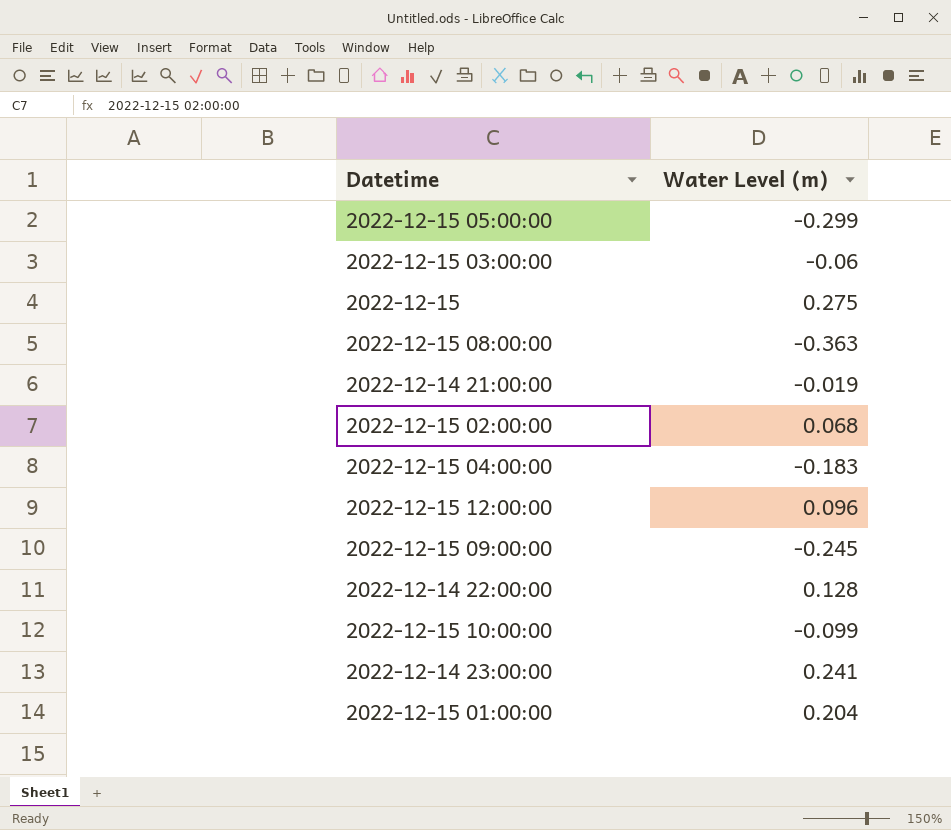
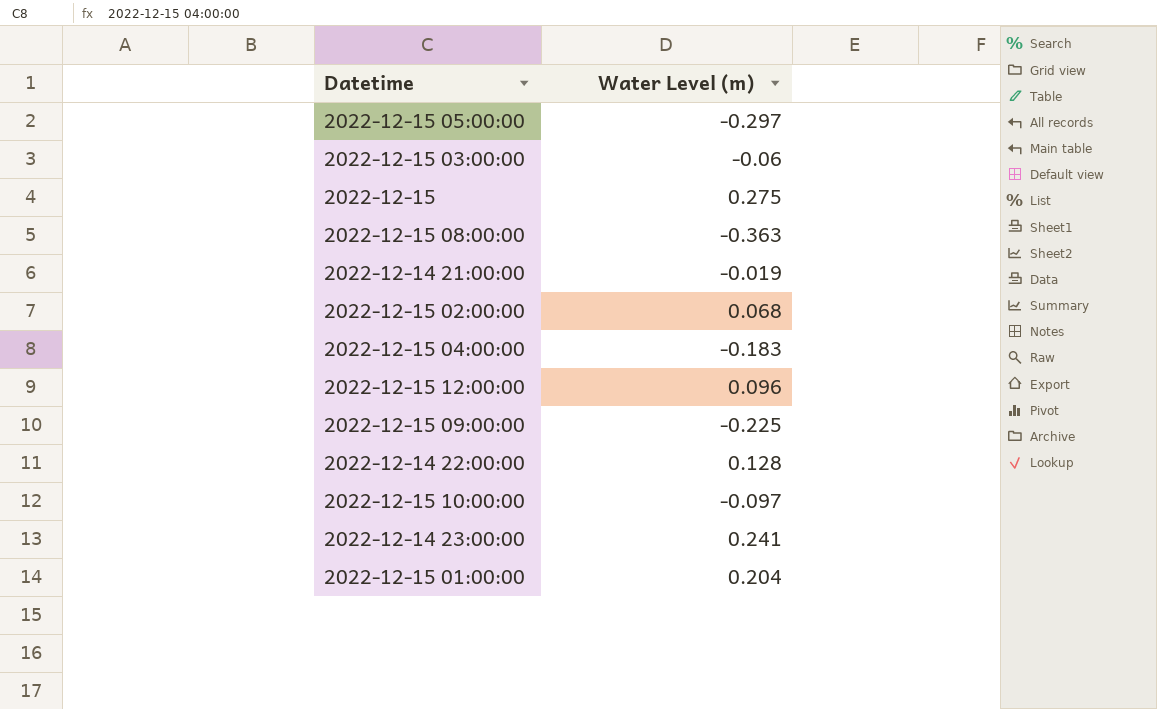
2022-12-15 05:00:00 | Water Level (m): -0.299 -> -0.297
2022-12-15 09:00:00 | Water Level (m): -0.245 -> -0.225
2022-12-15 10:00:00 | Water Level (m): -0.099 -> -0.097

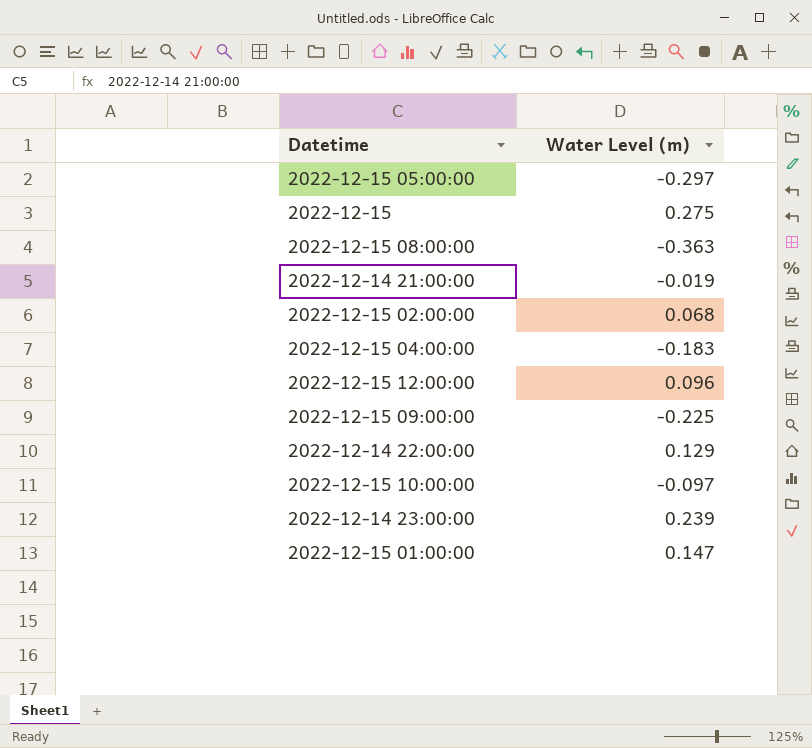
row 2022-12-15 03:00:00: -0.06 -> none
2022-12-14 22:00:00 | Water Level (m): 0.128 -> 0.129
2022-12-14 23:00:00 | Water Level (m): 0.241 -> 0.239
2022-12-15 01:00:00 | Water Level (m): 0.204 -> 0.147

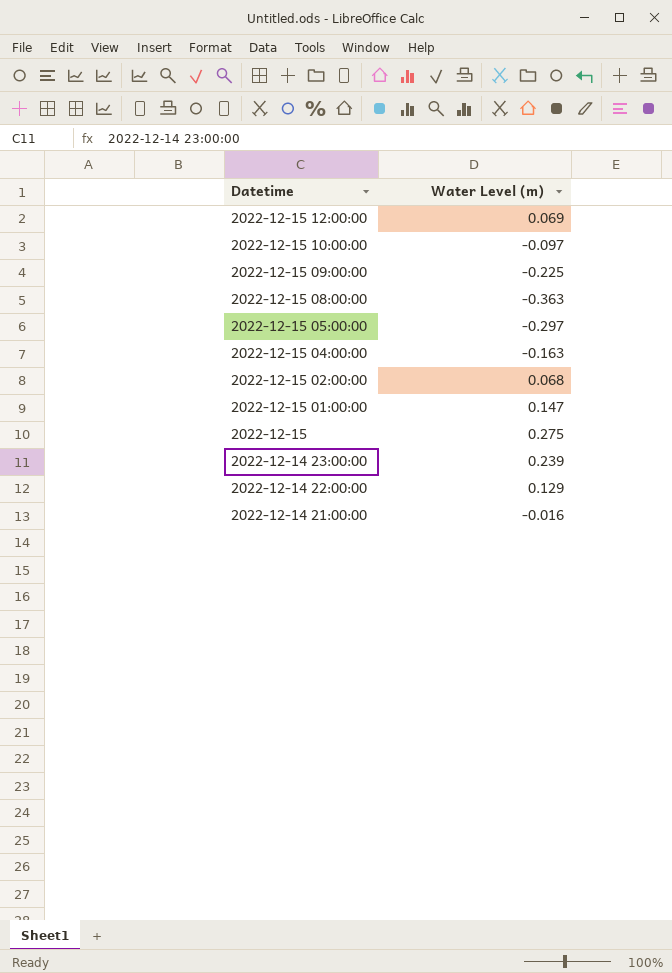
row order: none -> Datetime descending
2022-12-15 12:00:00 | Water Level (m): 0.096 -> 0.069
2022-12-15 04:00:00 | Water Level (m): -0.183 -> -0.163
2022-12-14 21:00:00 | Water Level (m): -0.019 -> -0.016

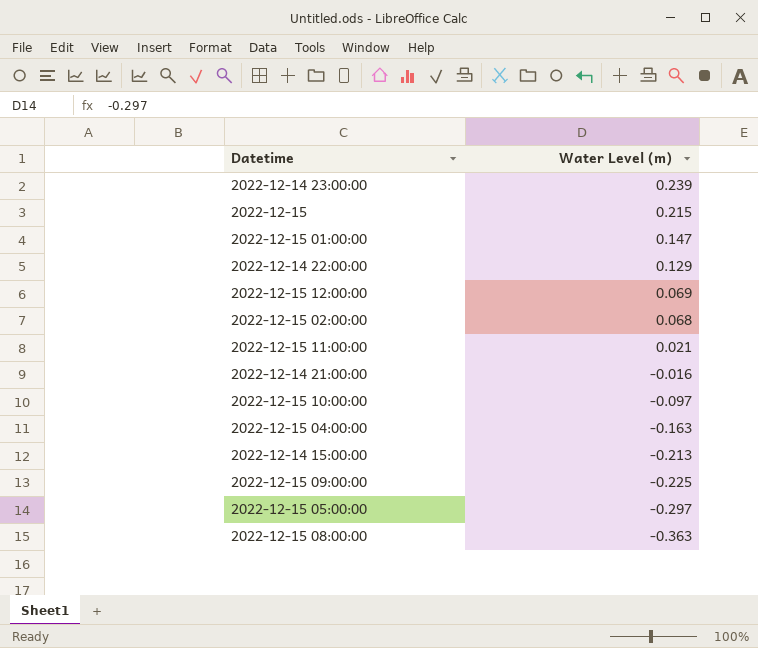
row order: Datetime descending -> Water Level (m) descending
2022-12-15 | Water Level (m): 0.275 -> 0.215
row 2022-12-15 11:00:00: none -> 0.021
row 2022-12-14 15:00:00: none -> -0.213

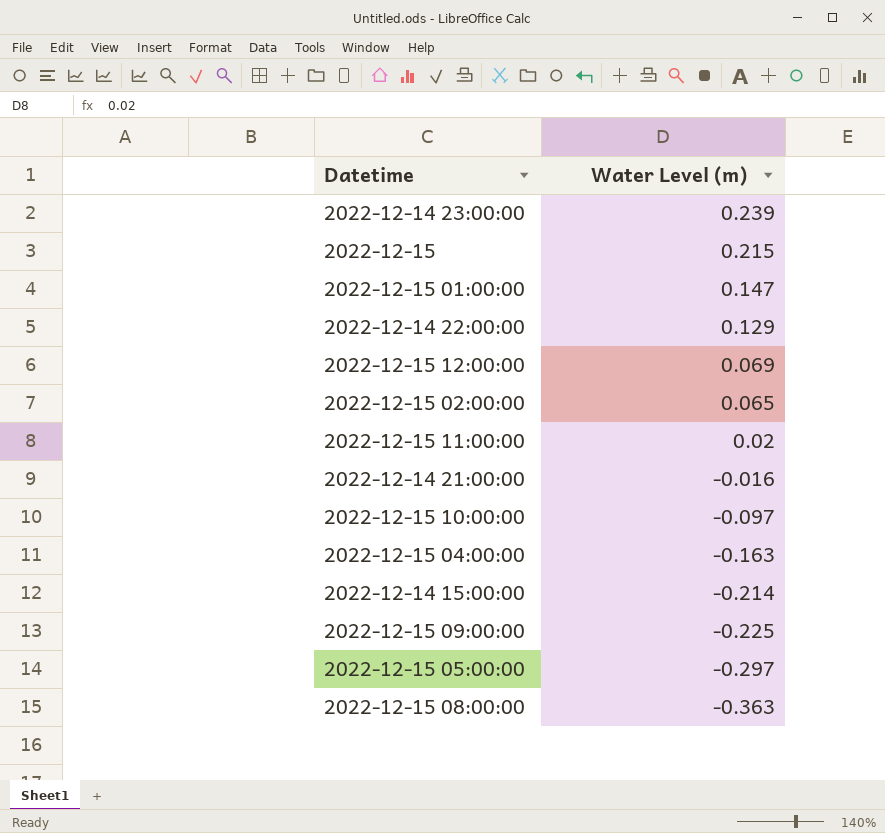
2022-12-15 02:00:00 | Water Level (m): 0.068 -> 0.065
2022-12-15 11:00:00 | Water Level (m): 0.021 -> 0.02
2022-12-14 15:00:00 | Water Level (m): -0.213 -> -0.214

